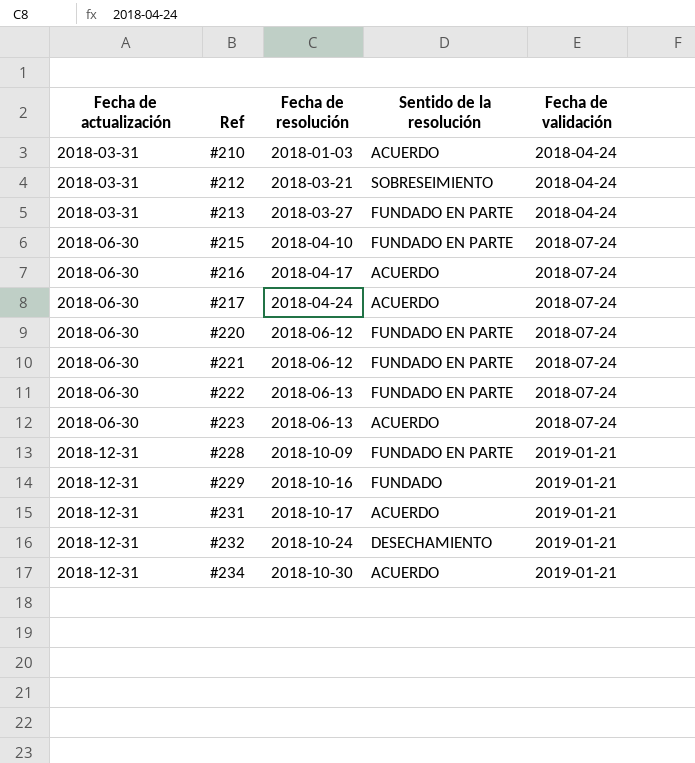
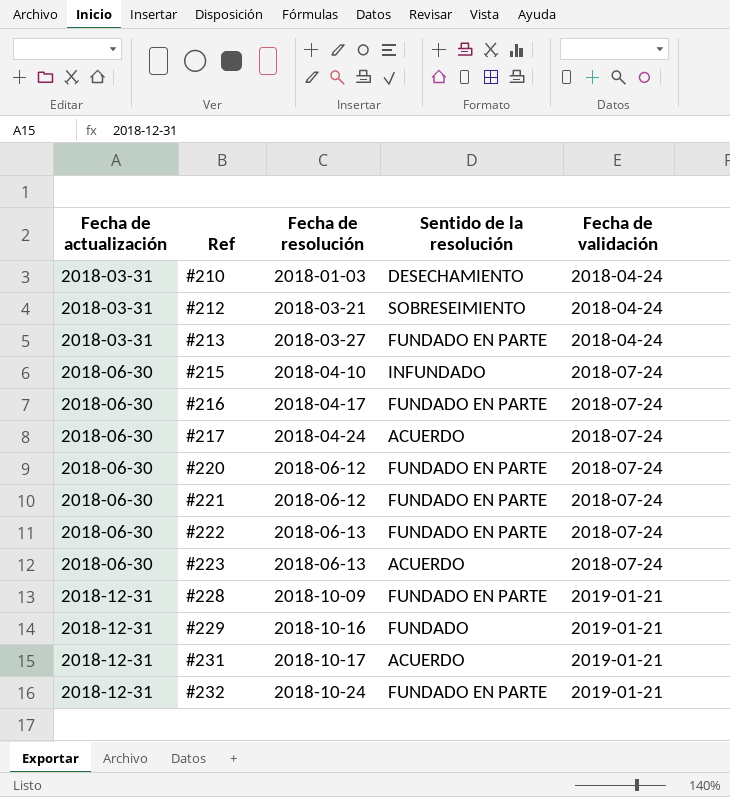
row #234: 2018-12-31 | 2018-10-30 | ACUERDO | 2019-01-21 -> none
#210 | Sentido de la resolución: ACUERDO -> DESECHAMIENTO
#215 | Sentido de la resolución: FUNDADO EN PARTE -> INFUNDADO
#216 | Sentido de la resolución: ACUERDO -> FUNDADO EN PARTE
#232 | Sentido de la resolución: DESECHAMIENTO -> FUNDADO EN PARTE

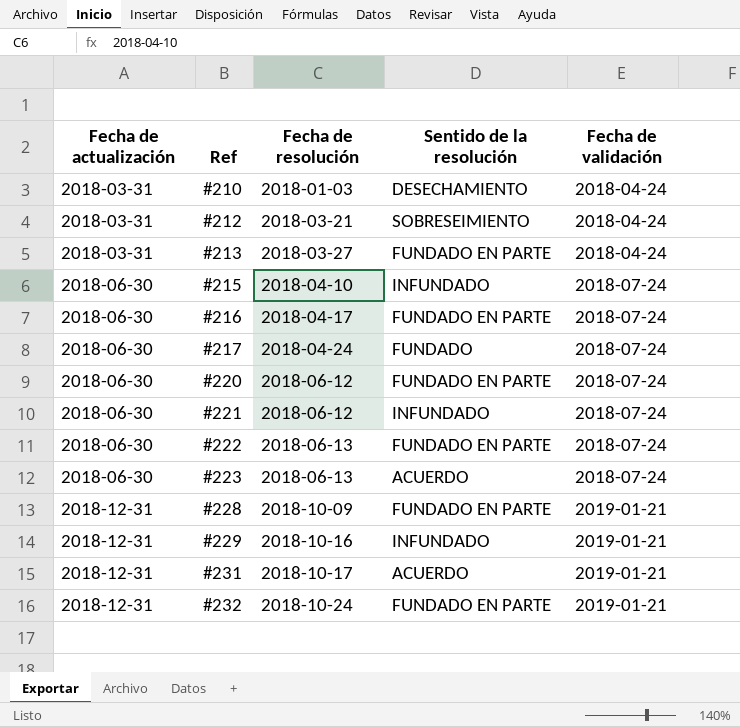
#217 | Sentido de la resolución: ACUERDO -> FUNDADO
#221 | Sentido de la resolución: FUNDADO EN PARTE -> INFUNDADO
#229 | Sentido de la resolución: FUNDADO -> INFUNDADO

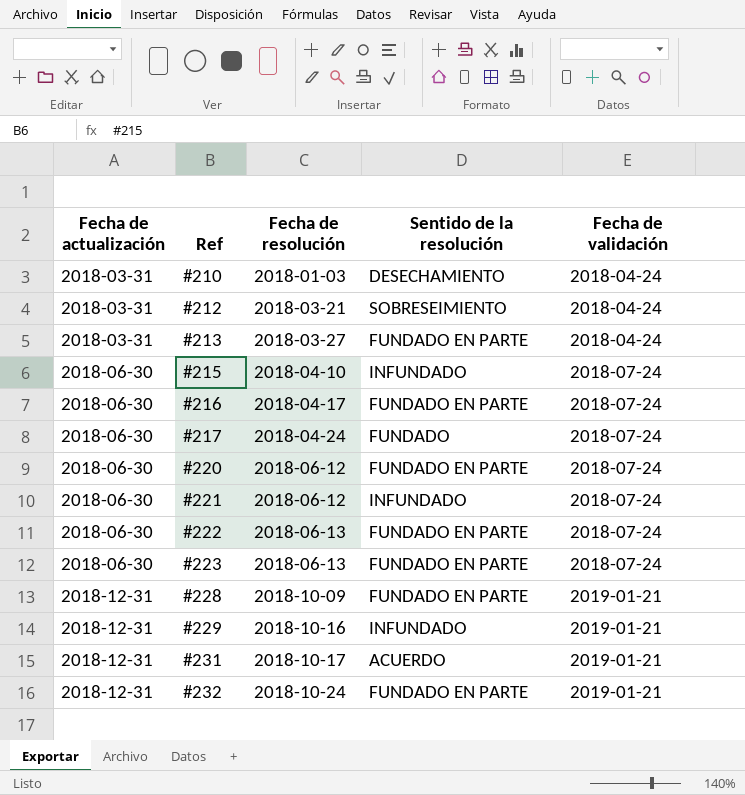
#223 | Sentido de la resolución: ACUERDO -> FUNDADO EN PARTE

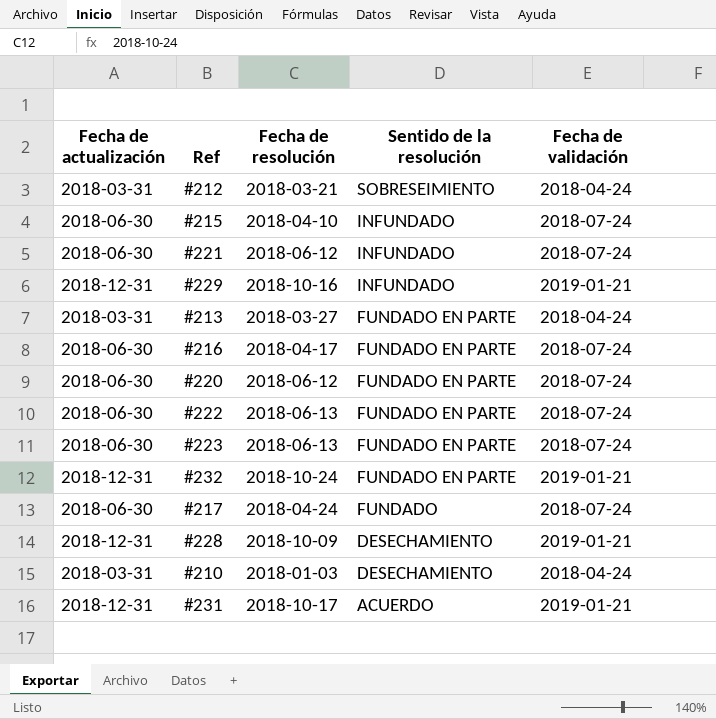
row order: Fecha de actualización ascending -> Sentido de la resolución descending
#228 | Sentido de la resolución: FUNDADO EN PARTE -> DESECHAMIENTO

